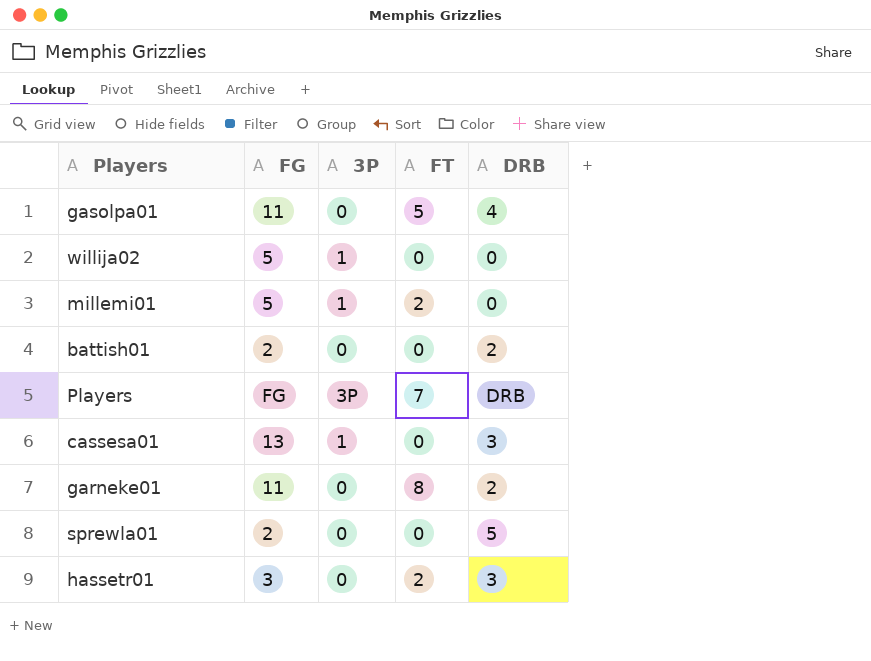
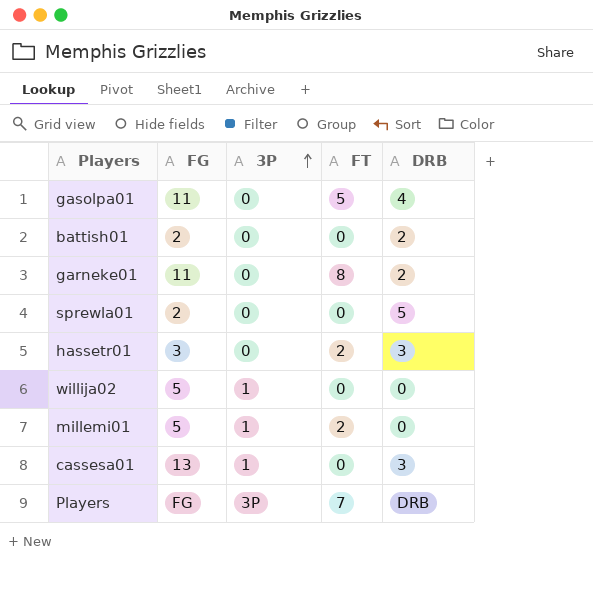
row order: none -> 3P ascending

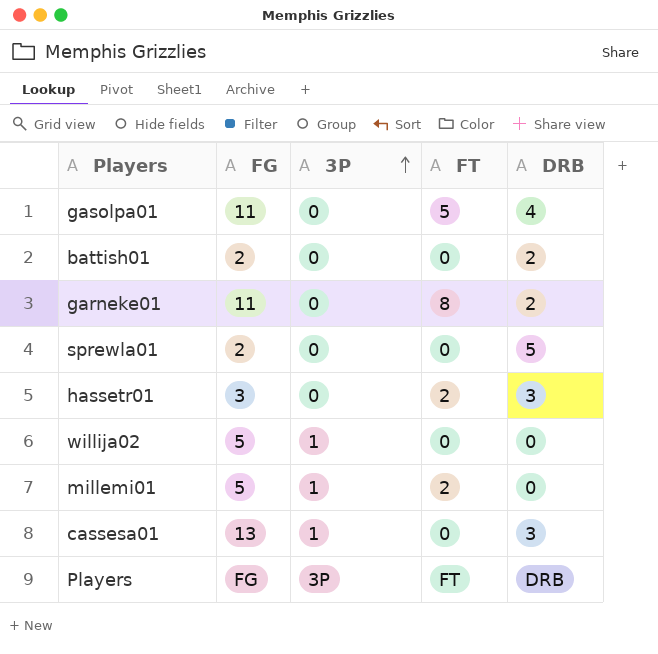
Players | FT: 7 -> FT

